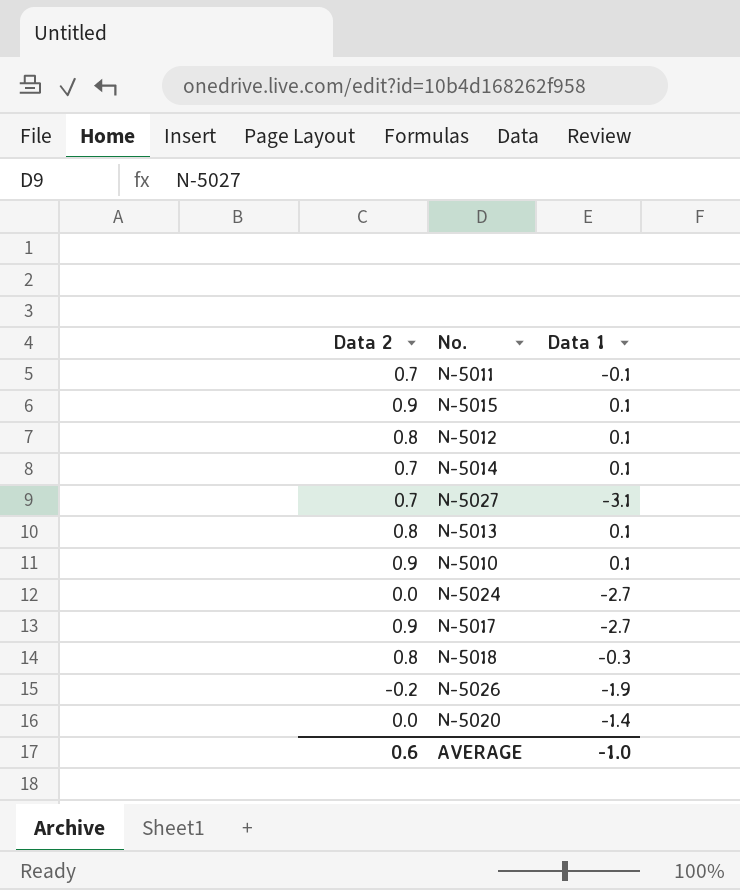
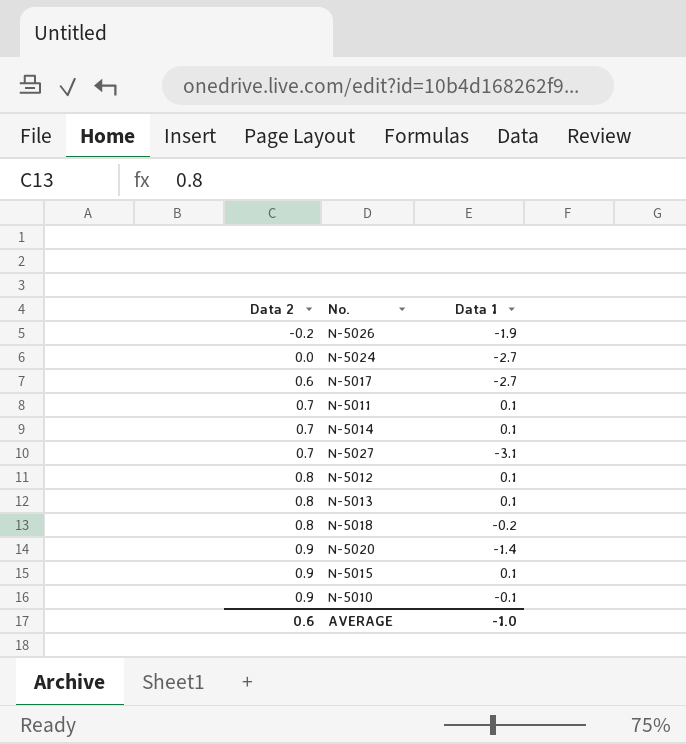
row order: none -> Data 2 ascending
N-5017 | Data 2: 0.9 -> 0.6
N-5011 | Data 1: -0.1 -> 0.1
N-5018 | Data 1: -0.3 -> -0.2
N-5020 | Data 2: 0.0 -> 0.9
N-5010 | Data 1: 0.1 -> -0.1

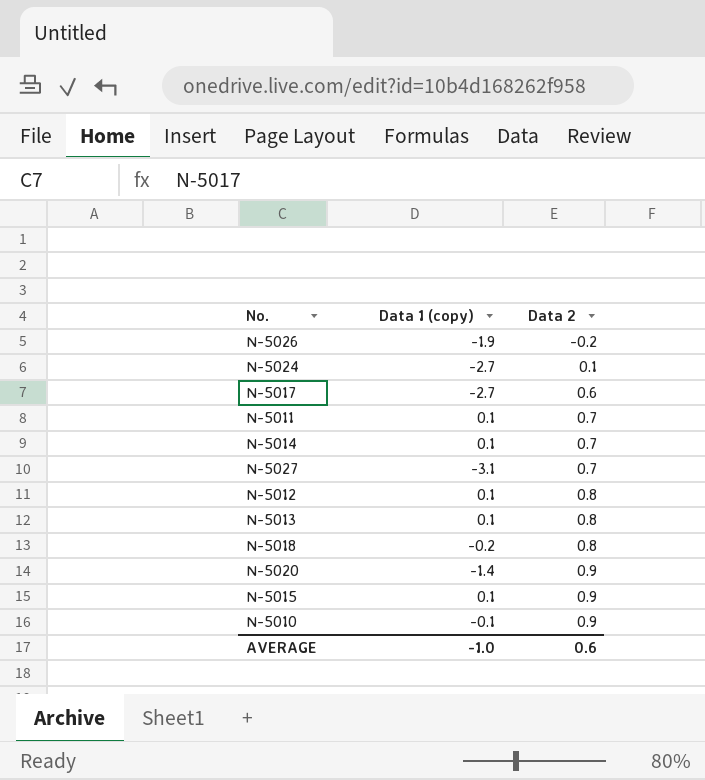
column name: Data 1 -> Data 1 (copy)
column Data 2 | position: 1 -> 3
N-5024 | Data 2: 0.0 -> 0.1

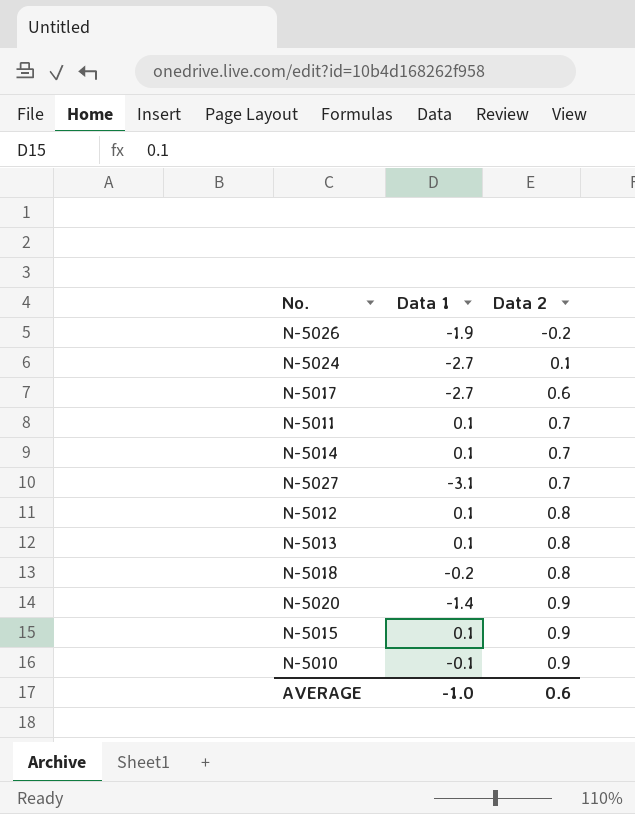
column name: Data 1 (copy) -> Data 1

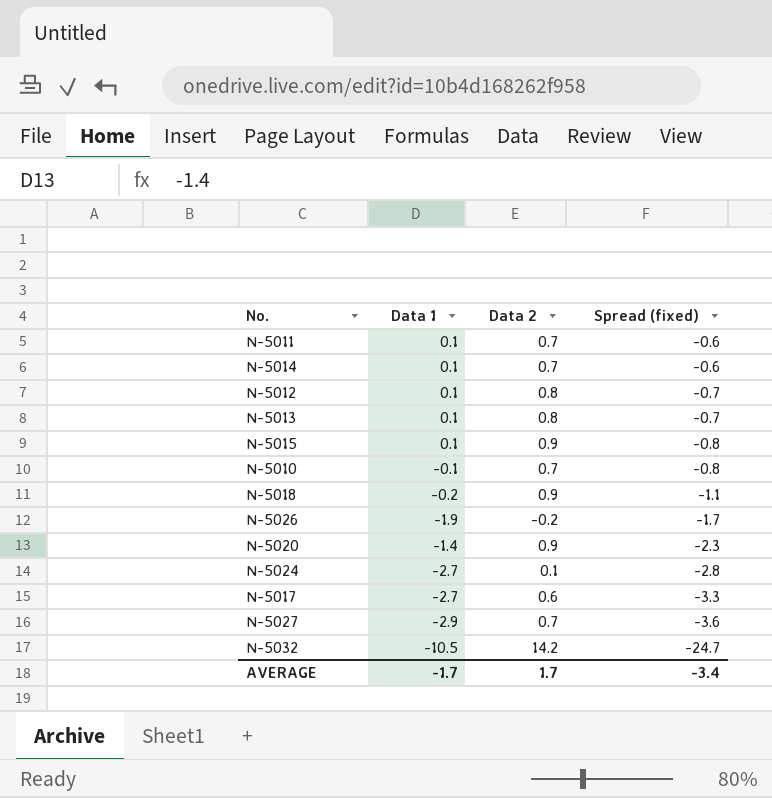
row order: Data 2 ascending -> Spread (fixed) descending
column Spread (fixed) | formula: none -> [Data 1] - [Data 2]
N-5010 | Data 2: 0.9 -> 0.7
N-5018 | Data 2: 0.8 -> 0.9
N-5027 | Data 1: -3.1 -> -2.9
row N-5032: none -> -10.5 | 14.2 | -24.7
AVERAGE | Data 1: -1.0 -> -1.7
AVERAGE | Data 2: 0.6 -> 1.7

